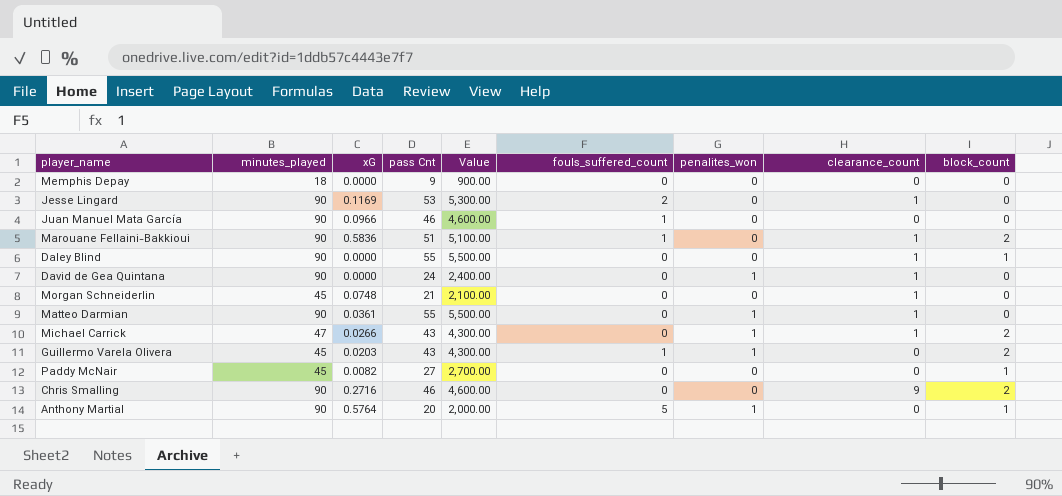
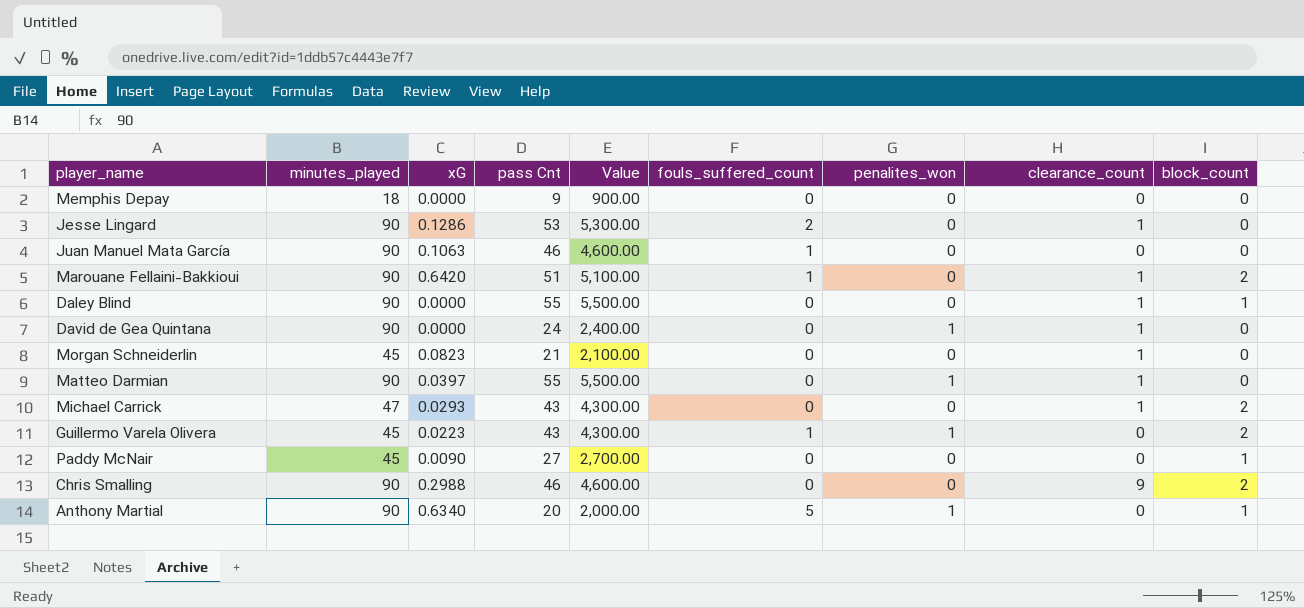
Jesse Lingard | xG: 0.1169 -> 0.1286
Juan Manuel Mata García | xG: 0.0966 -> 0.1063
Marouane Fellaini-Bakkioui | xG: 0.5836 -> 0.6420
Morgan Schneiderlin | xG: 0.0748 -> 0.0823
Matteo Darmian | xG: 0.0361 -> 0.0397
Michael Carrick | xG: 0.0266 -> 0.0293
Michael Carrick | penalites_won: 1 -> 0
Guillermo Varela Olivera | xG: 0.0203 -> 0.0223
Paddy McNair | xG: 0.0082 -> 0.0090
Chris Smalling | xG: 0.2716 -> 0.2988
Anthony Martial | xG: 0.5764 -> 0.6340

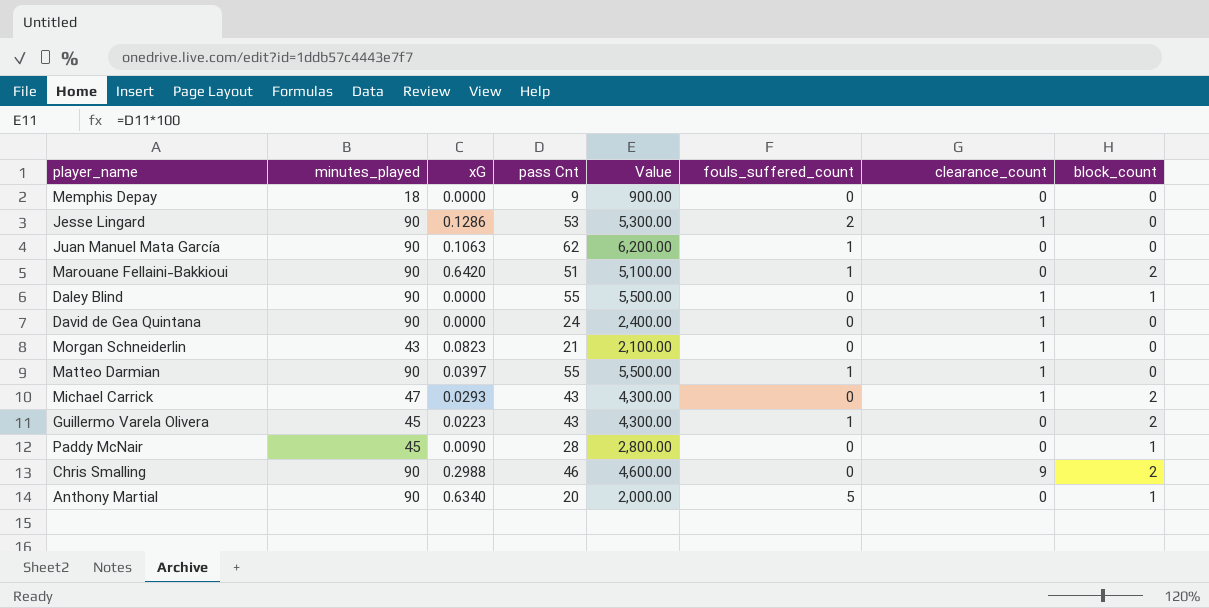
column penalites_won | position: 7 -> none
Juan Manuel Mata García | pass Cnt: 46 -> 62
Juan Manuel Mata García | Value: 4,600.00 -> 6,200.00
Marouane Fellaini-Bakkioui | clearance_count: 1 -> 0
Morgan Schneiderlin | minutes_played: 45 -> 43
Matteo Darmian | fouls_suffered_count: 0 -> 1
Paddy McNair | pass Cnt: 27 -> 28
Paddy McNair | Value: 2,700.00 -> 2,800.00

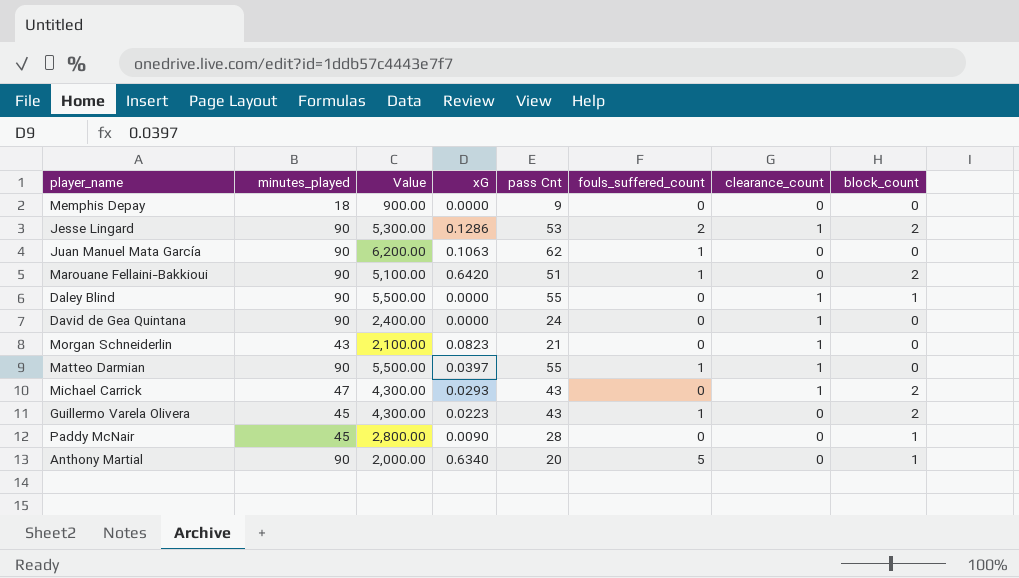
column Value | position: 5 -> 3
row Chris Smalling: 90 | 0.2988 | 46 | 4,600.00 | 0 | 9 | 2 -> none
Jesse Lingard | block_count: 0 -> 2

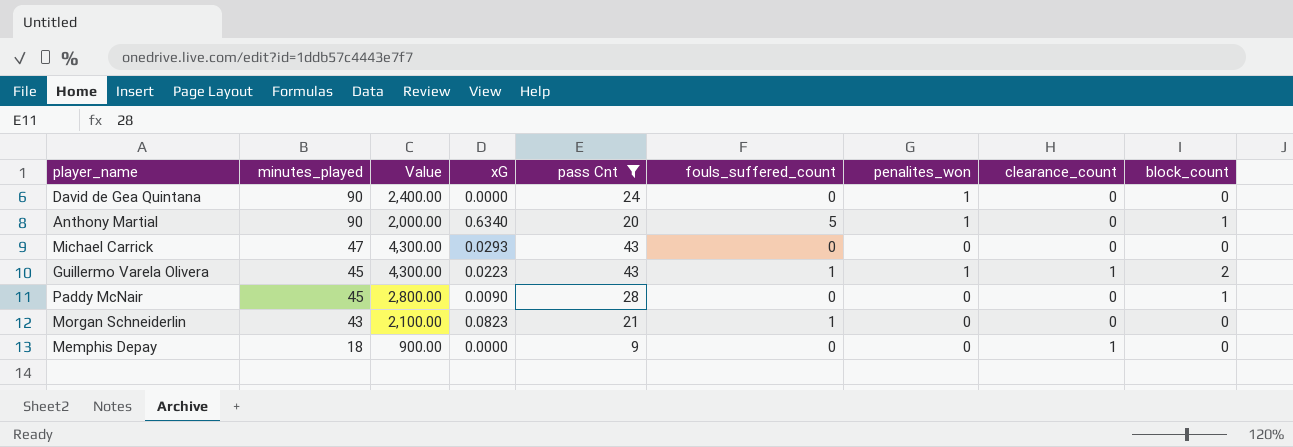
filter: none -> pass Cnt <= 43
row order: none -> minutes_played descending
column penalites_won | position: none -> 7
David de Gea Quintana | clearance_count: 1 -> 0
Michael Carrick | clearance_count: 1 -> 0
Michael Carrick | block_count: 2 -> 0
Guillermo Varela Olivera | clearance_count: 0 -> 1
Morgan Schneiderlin | fouls_suffered_count: 0 -> 1
Morgan Schneiderlin | clearance_count: 1 -> 0
Memphis Depay | clearance_count: 0 -> 1

